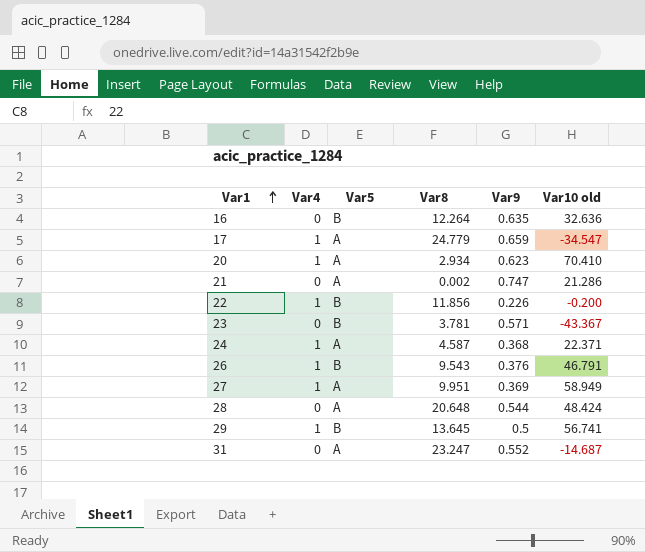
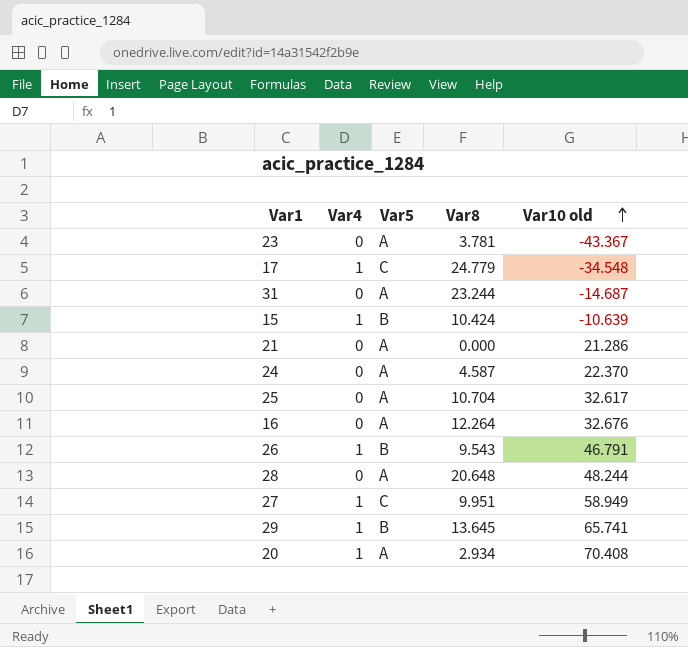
row order: Var1 ascending -> Var10 old ascending
column Var9 | position: 5 -> none
row 22: 1 | B | 11.856 | 0.226 | -0.200 -> none
23 | Var5: B -> A
17 | Var5: A -> C
17 | Var10 old: -34.547 -> -34.548
31 | Var8: 23.247 -> 23.244
row 15: none -> 1 | B | 10.424 | -10.639
21 | Var8: 0.002 -> 0.000
24 | Var4: 1 -> 0
24 | Var10 old: 22.371 -> 22.370
row 25: none -> 0 | A | 10.704 | 32.617
16 | Var5: B -> A
16 | Var10 old: 32.636 -> 32.676
28 | Var10 old: 48.424 -> 48.244
27 | Var5: A -> C
29 | Var10 old: 56.741 -> 65.741
20 | Var10 old: 70.410 -> 70.408

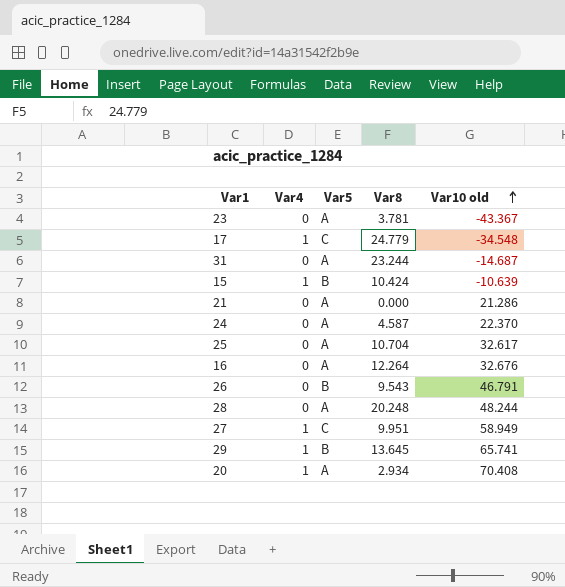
26 | Var4: 1 -> 0
28 | Var8: 20.648 -> 20.248

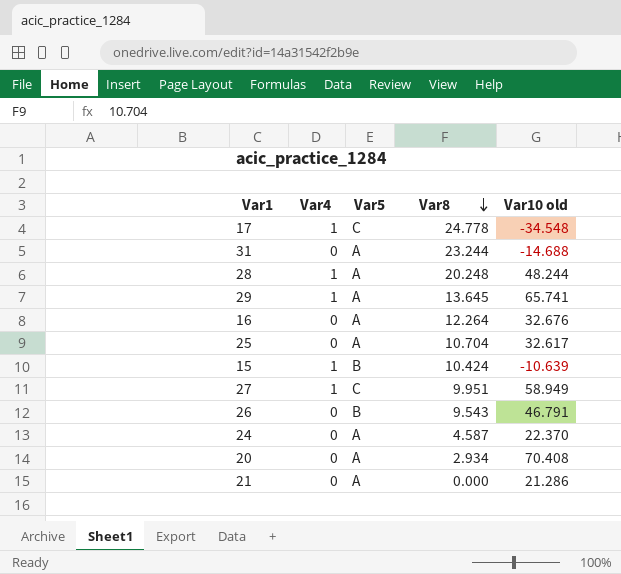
row order: Var10 old ascending -> Var8 descending
row 23: 0 | A | 3.781 | -43.367 -> none
17 | Var8: 24.779 -> 24.778
31 | Var10 old: -14.687 -> -14.688
28 | Var4: 0 -> 1
29 | Var5: B -> A
20 | Var4: 1 -> 0

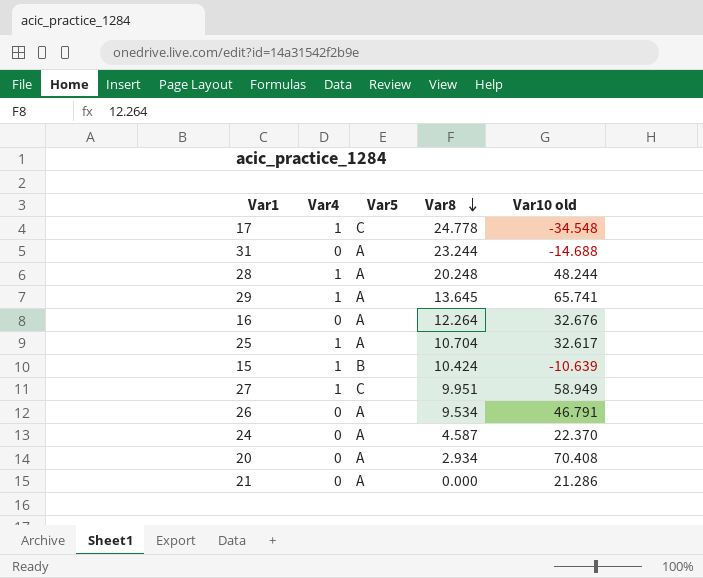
25 | Var4: 0 -> 1
26 | Var5: B -> A
26 | Var8: 9.543 -> 9.534

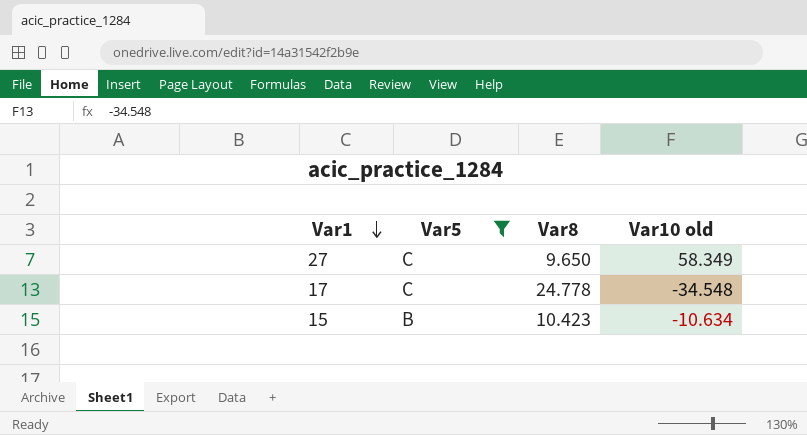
filter: none -> Var5 != A
row order: Var8 descending -> Var1 descending
column Var4 | position: 2 -> none
27 | Var8: 9.951 -> 9.650
27 | Var10 old: 58.949 -> 58.349
15 | Var8: 10.424 -> 10.423
15 | Var10 old: -10.639 -> -10.634

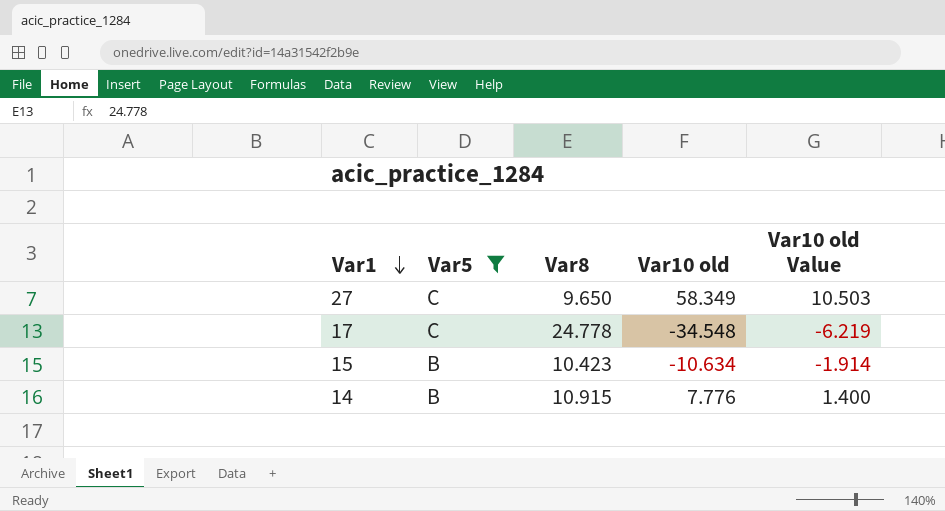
column Var10 old Value | formula: none -> [Var10 old] * 0.18
row 14: none -> B | 10.915 | 7.776 | 1.400

